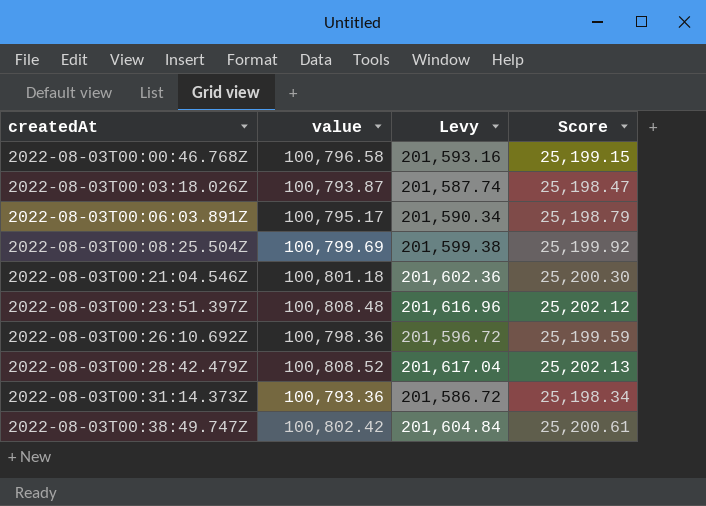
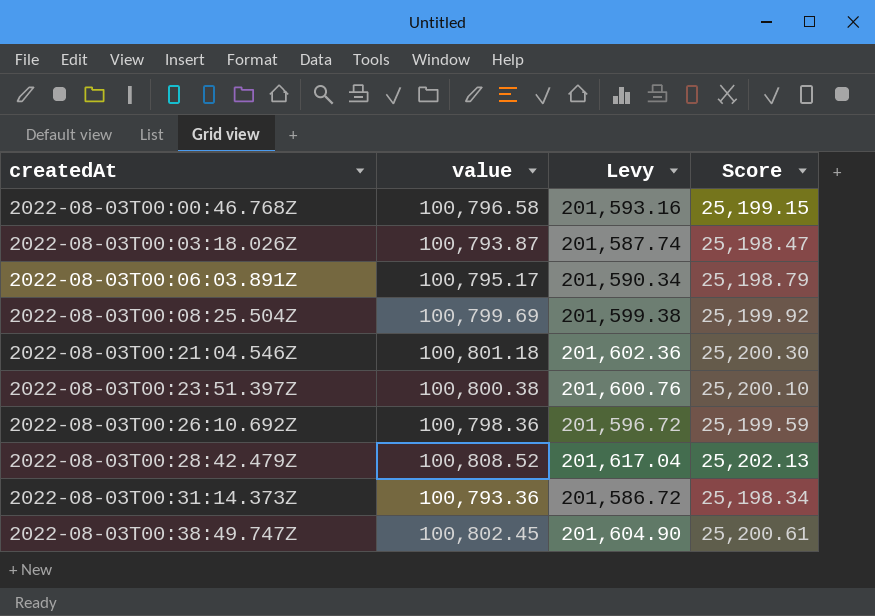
2022-08-03T00:23:51.397Z | value: 100,808.48 -> 100,800.38
2022-08-03T00:23:51.397Z | Levy: 201,616.96 -> 201,600.76
2022-08-03T00:23:51.397Z | Score: 25,202.12 -> 25,200.10
2022-08-03T00:38:49.747Z | value: 100,802.42 -> 100,802.45
2022-08-03T00:38:49.747Z | Levy: 201,604.84 -> 201,604.90

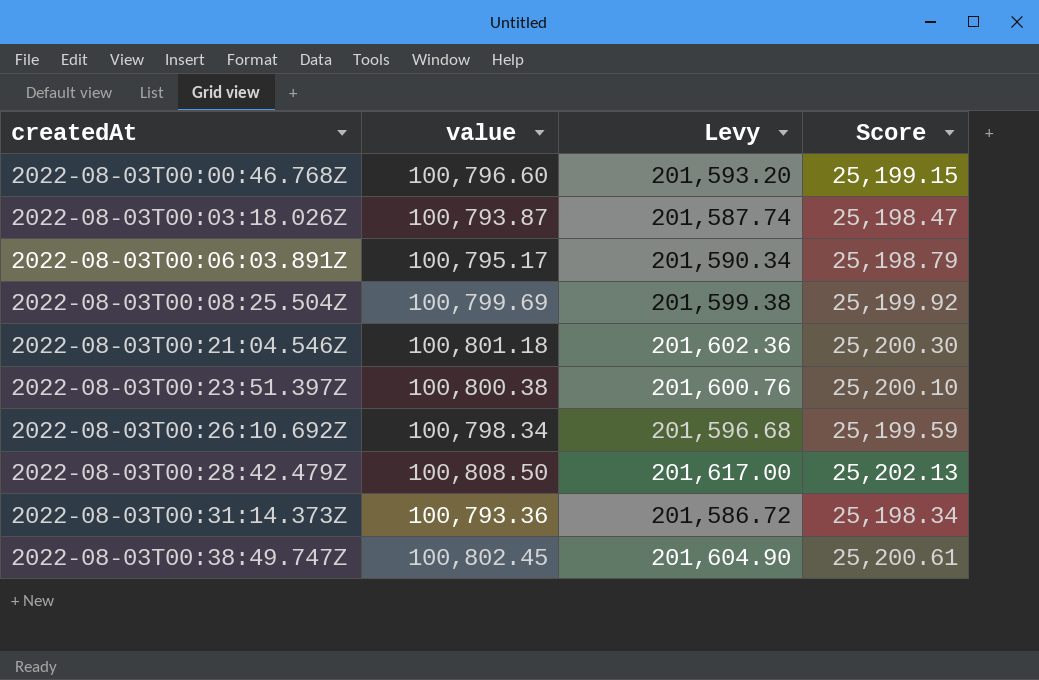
2022-08-03T00:00:46.768Z | value: 100,796.58 -> 100,796.60
2022-08-03T00:00:46.768Z | Levy: 201,593.16 -> 201,593.20
2022-08-03T00:26:10.692Z | value: 100,798.36 -> 100,798.34
2022-08-03T00:26:10.692Z | Levy: 201,596.72 -> 201,596.68
2022-08-03T00:28:42.479Z | value: 100,808.52 -> 100,808.50
2022-08-03T00:28:42.479Z | Levy: 201,617.04 -> 201,617.00

